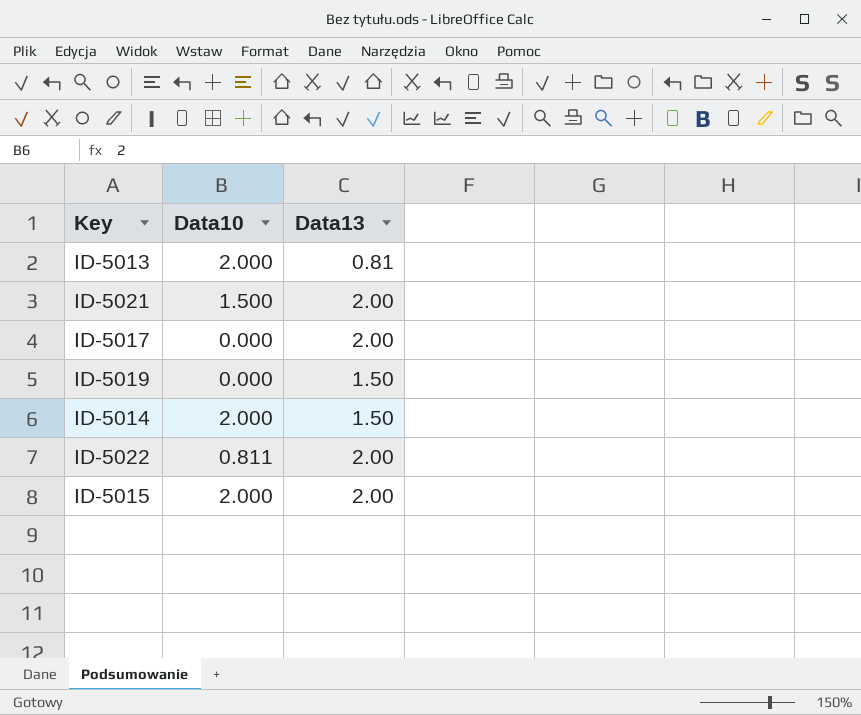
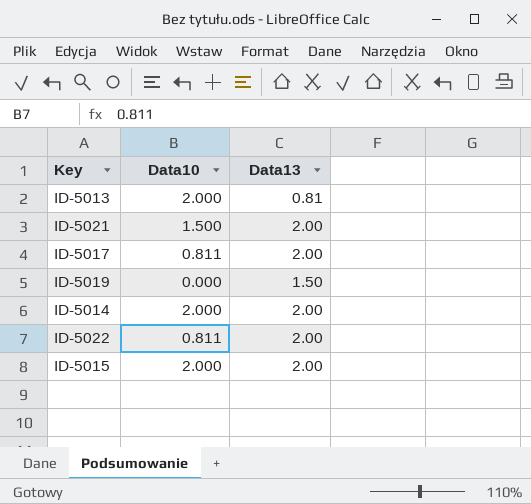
ID-5017 | Data10: 0.000 -> 0.811
ID-5014 | Data13: 1.50 -> 2.00

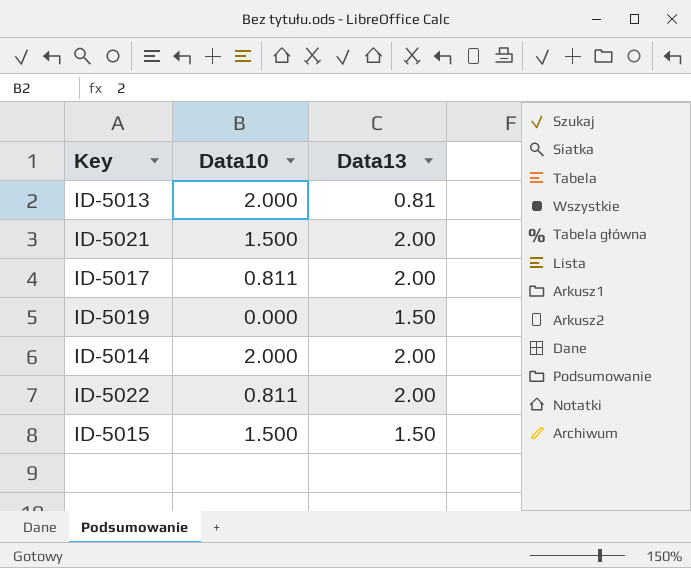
ID-5015 | Data10: 2.000 -> 1.500
ID-5015 | Data13: 2.00 -> 1.50

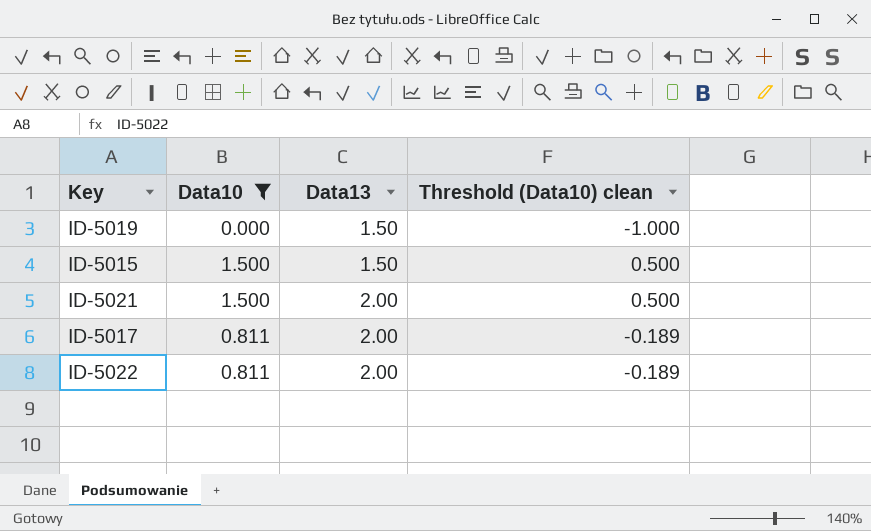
filter: none -> Data10 != 2.000
row order: none -> Data13 ascending
column Threshold (Data10) clean | formula: none -> [Data10] - 1

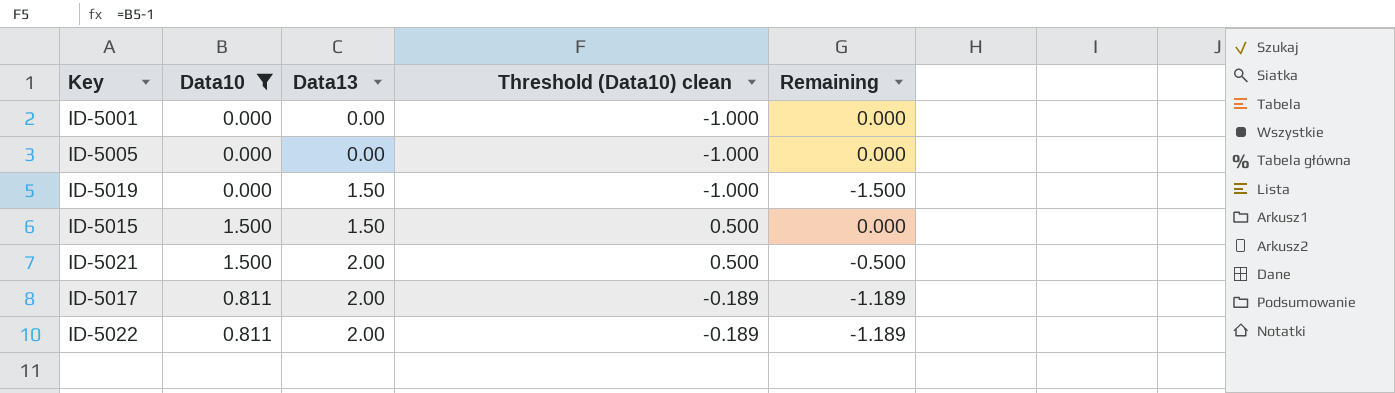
column Remaining | formula: none -> [Data10] - [Data13]
row ID-5001: none -> 0.000 | 0.00 | -1.000 | 0.000
row ID-5005: none -> 0.000 | 0.00 | -1.000 | 0.000

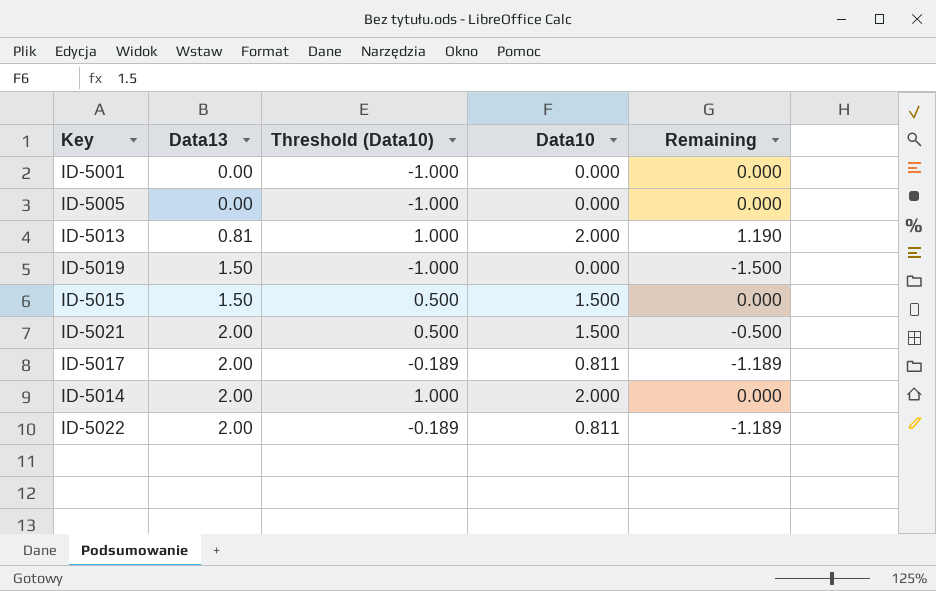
filter: Data10 != 2.000 -> none
column name: Threshold (Data10) clean -> Threshold (Data10)
column Data10 | position: 2 -> 4

